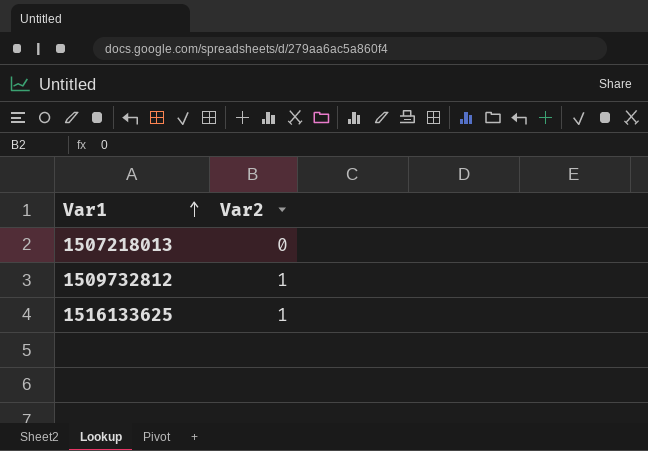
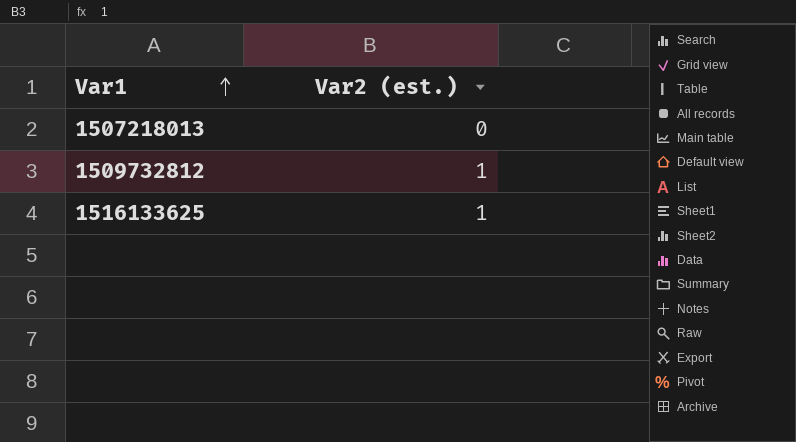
column name: Var2 -> Var2 (est.)

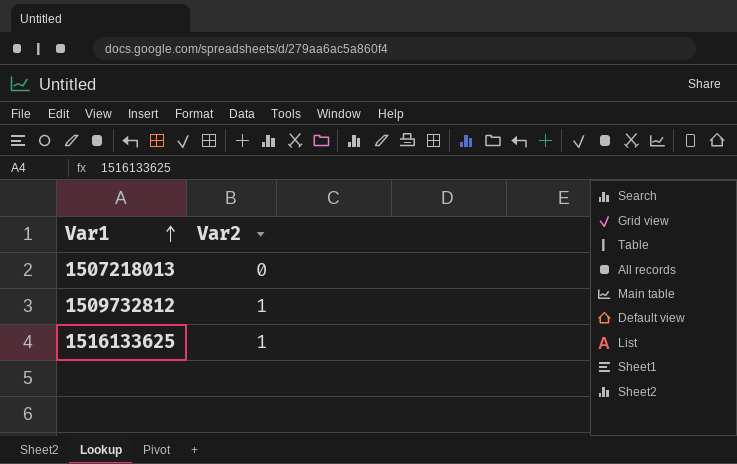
column name: Var2 (est.) -> Var2

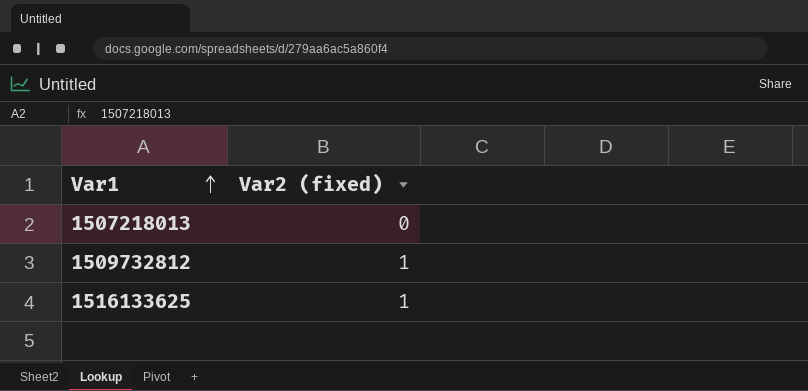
column name: Var2 -> Var2 (fixed)

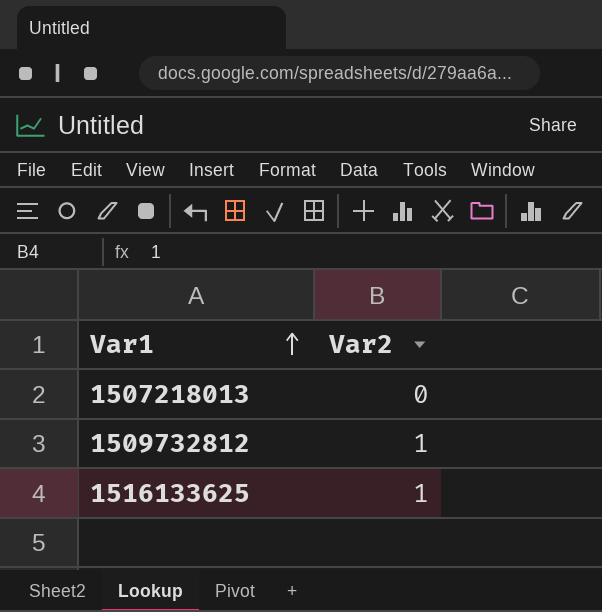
column name: Var2 (fixed) -> Var2

